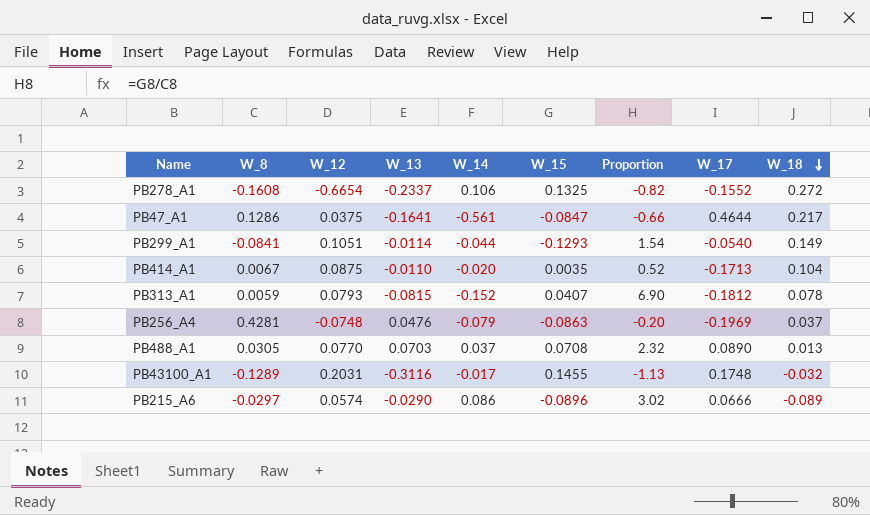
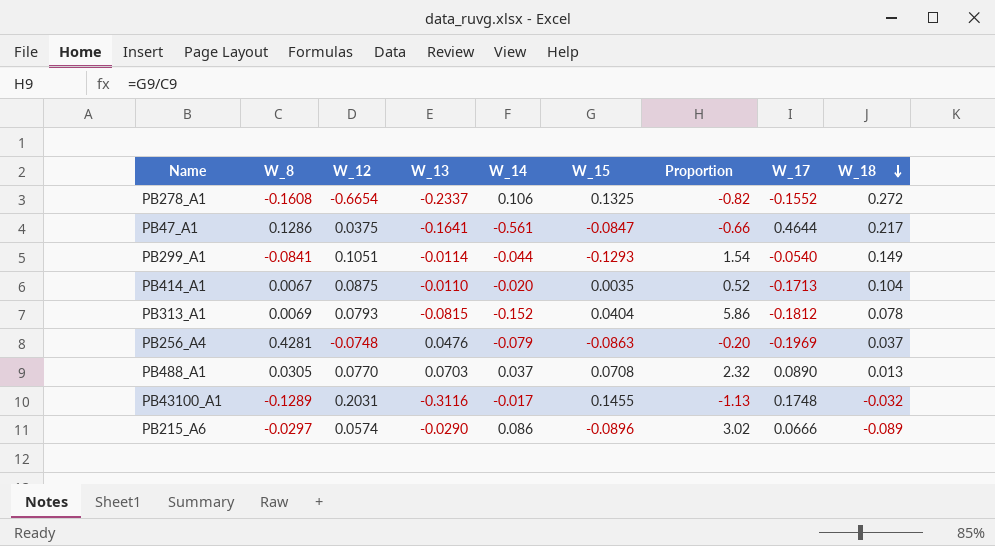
PB313_A1 | W_8: 0.0059 -> 0.0069
PB313_A1 | W_15: 0.0407 -> 0.0404
PB313_A1 | Proportion: 6.90 -> 5.86

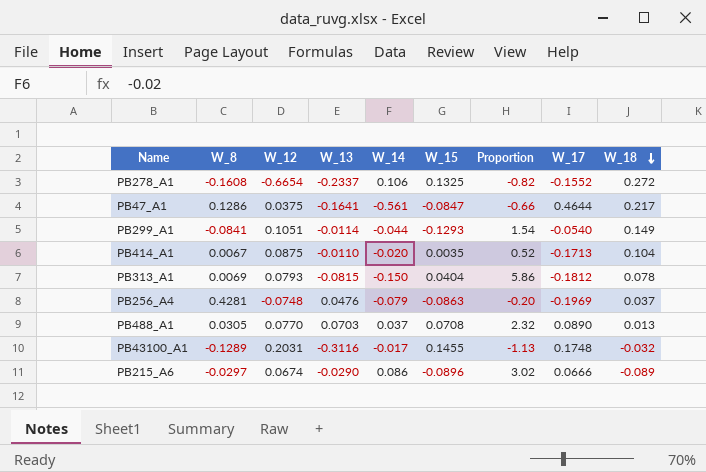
PB313_A1 | W_14: -0.152 -> -0.150
PB215_A6 | W_12: 0.0574 -> 0.0674

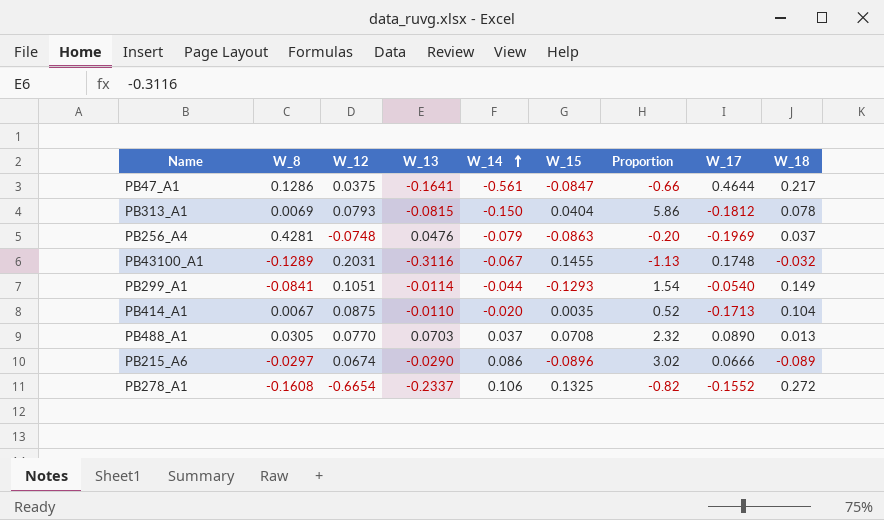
row order: W_18 descending -> W_14 ascending
PB43100_A1 | W_14: -0.017 -> -0.067

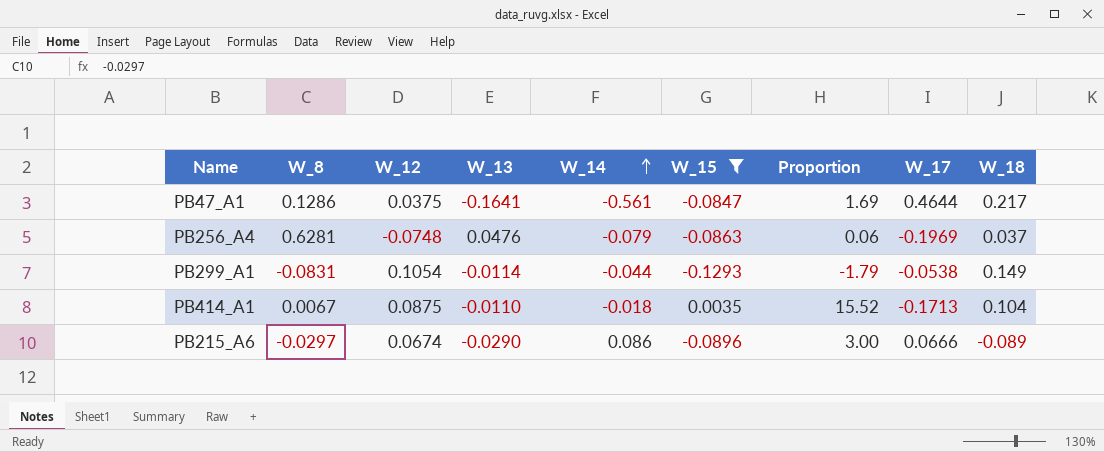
filter: none -> W_15 <= 0.0035
column Proportion | formula: [W_15] / [W_8] -> [W_18] / [W_8]
PB256_A4 | W_8: 0.4281 -> 0.6281
PB299_A1 | W_8: -0.0841 -> -0.0831
PB299_A1 | W_12: 0.1051 -> 0.1054
PB299_A1 | W_17: -0.0540 -> -0.0538
PB414_A1 | W_14: -0.020 -> -0.018

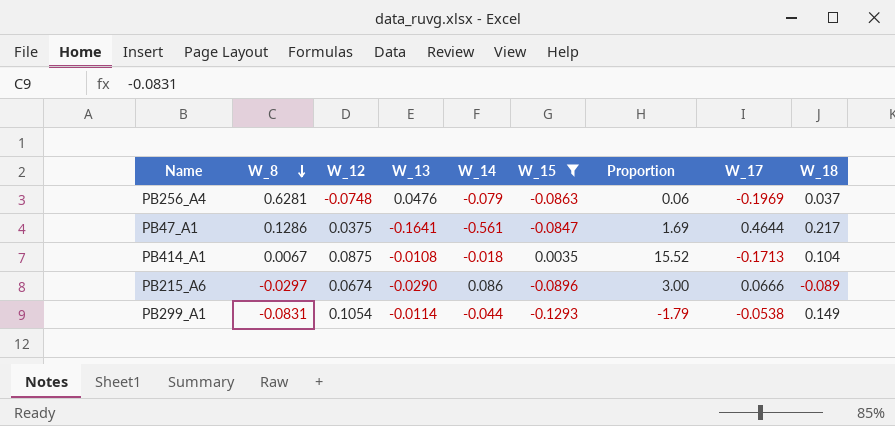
row order: W_14 ascending -> W_8 descending
PB414_A1 | W_13: -0.0110 -> -0.0108

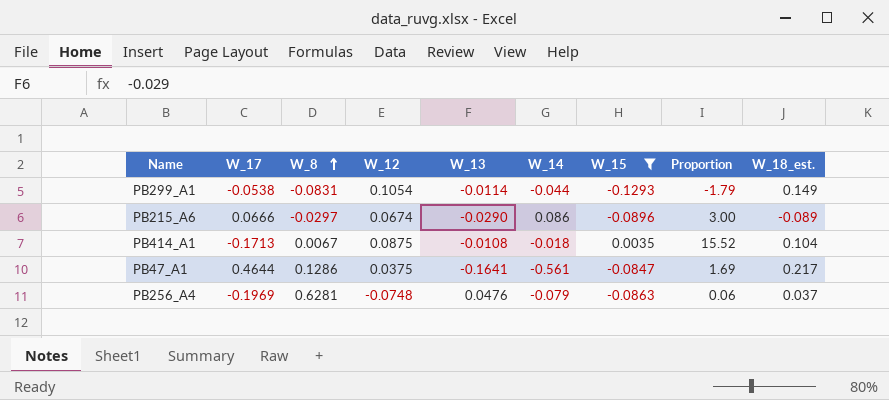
row order: W_8 descending -> W_8 ascending
column W_17 | position: 8 -> 2
column name: W_18 -> W_18_est.

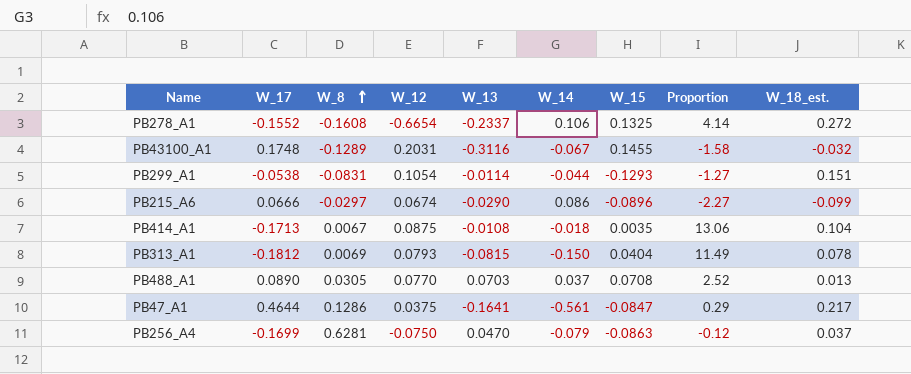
filter: W_15 <= 0.0035 -> none
column Proportion | formula: [W_18_est.] / [W_8] -> [W_12] / [W_8]
PB299_A1 | W_18_est.: 0.149 -> 0.151
PB215_A6 | W_18_est.: -0.089 -> -0.099
PB256_A4 | W_17: -0.1969 -> -0.1699
PB256_A4 | W_12: -0.0748 -> -0.0750
PB256_A4 | W_13: 0.0476 -> 0.0470

